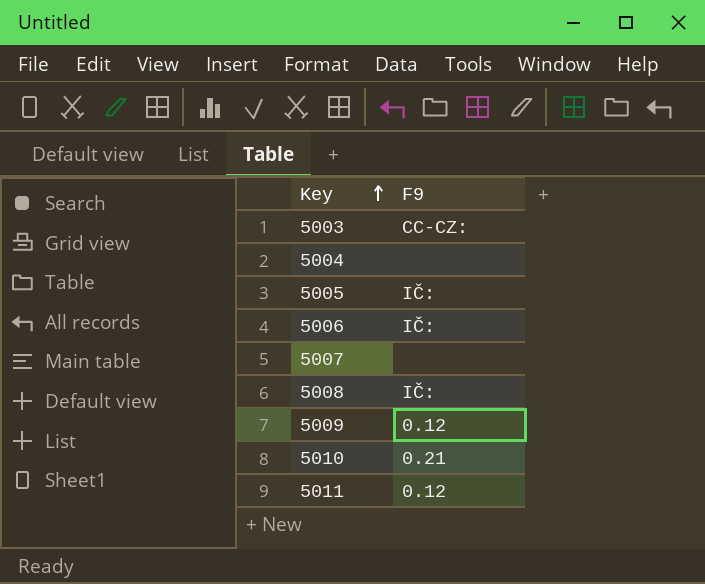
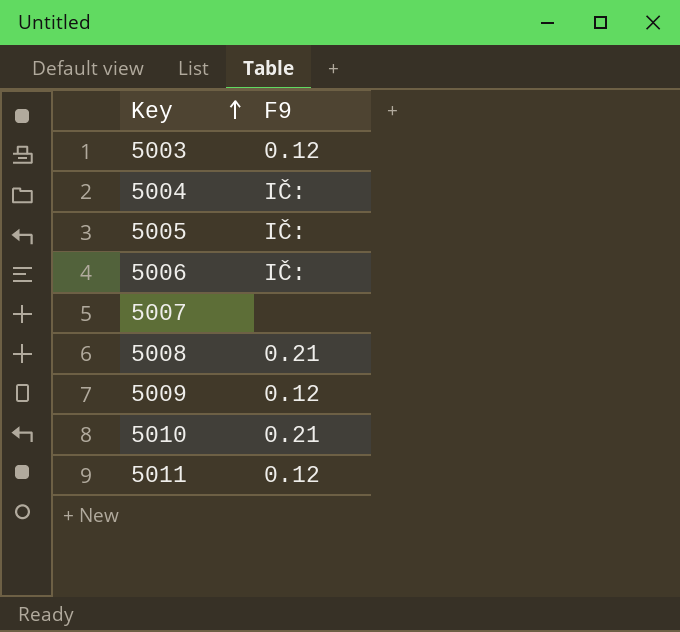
5003 | F9: CC-CZ: -> 0.12
5004 | F9: none -> IČ:
5008 | F9: IČ: -> 0.21

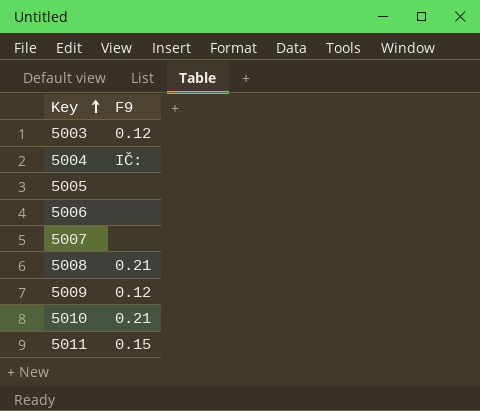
5005 | F9: IČ: -> none
5006 | F9: IČ: -> none
5011 | F9: 0.12 -> 0.15

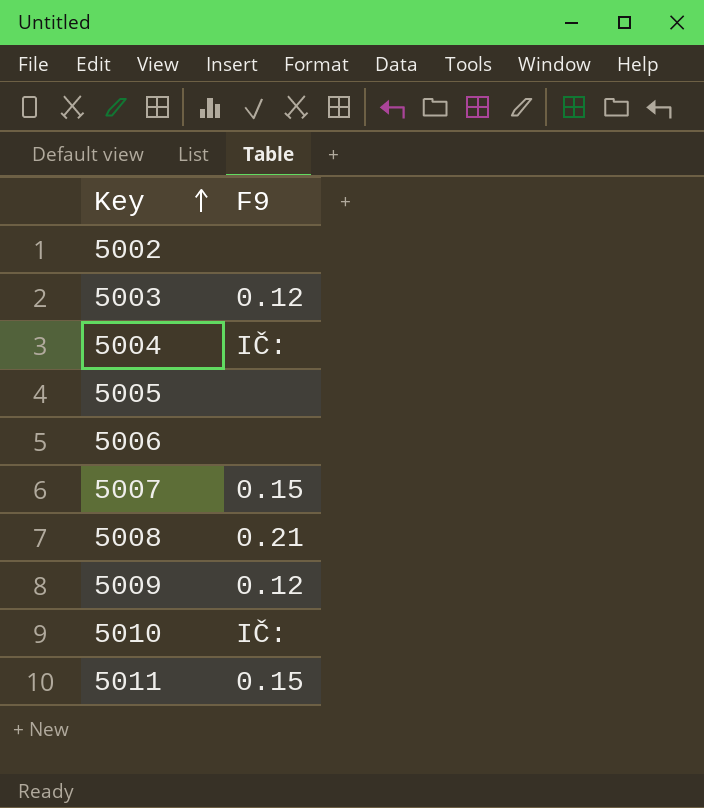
row 5002: none -> none
5007 | F9: none -> 0.15
5010 | F9: 0.21 -> IČ:

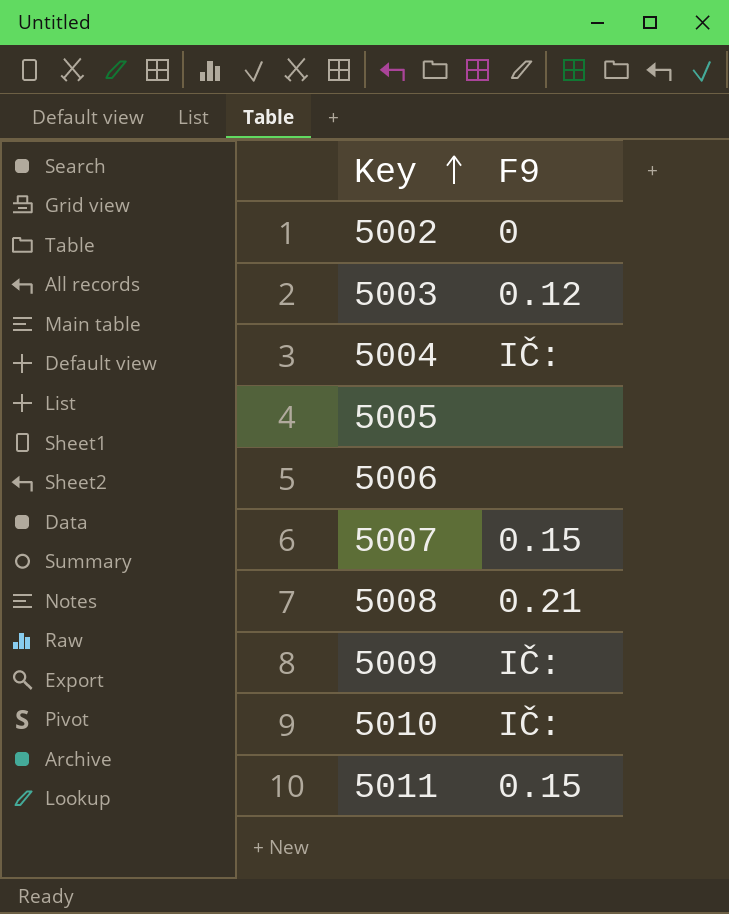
5002 | F9: none -> 0
5009 | F9: 0.12 -> IČ:

